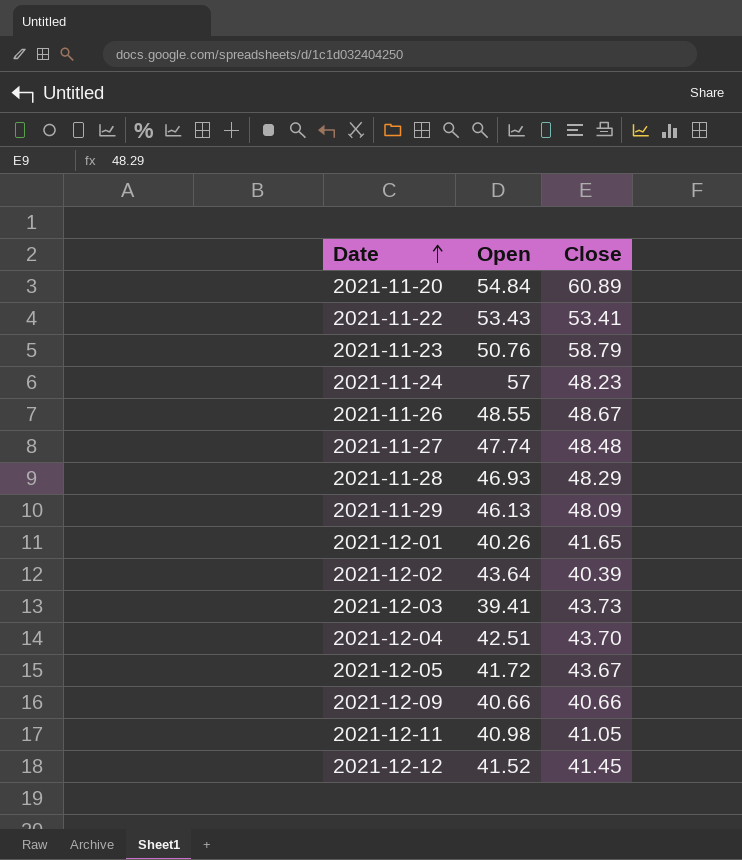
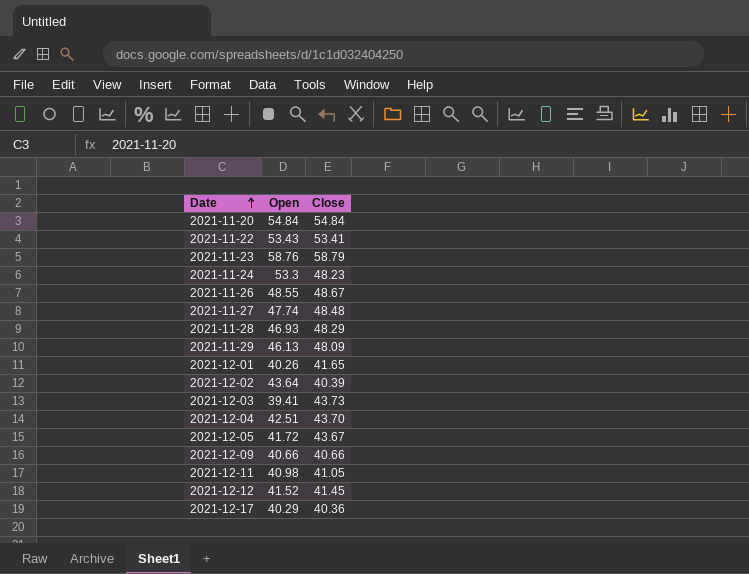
2021-11-20 | Close: 60.89 -> 54.84
2021-11-23 | Open: 50.76 -> 58.76
2021-11-24 | Open: 57 -> 53.3
row 2021-12-17: none -> 40.29 | 40.36

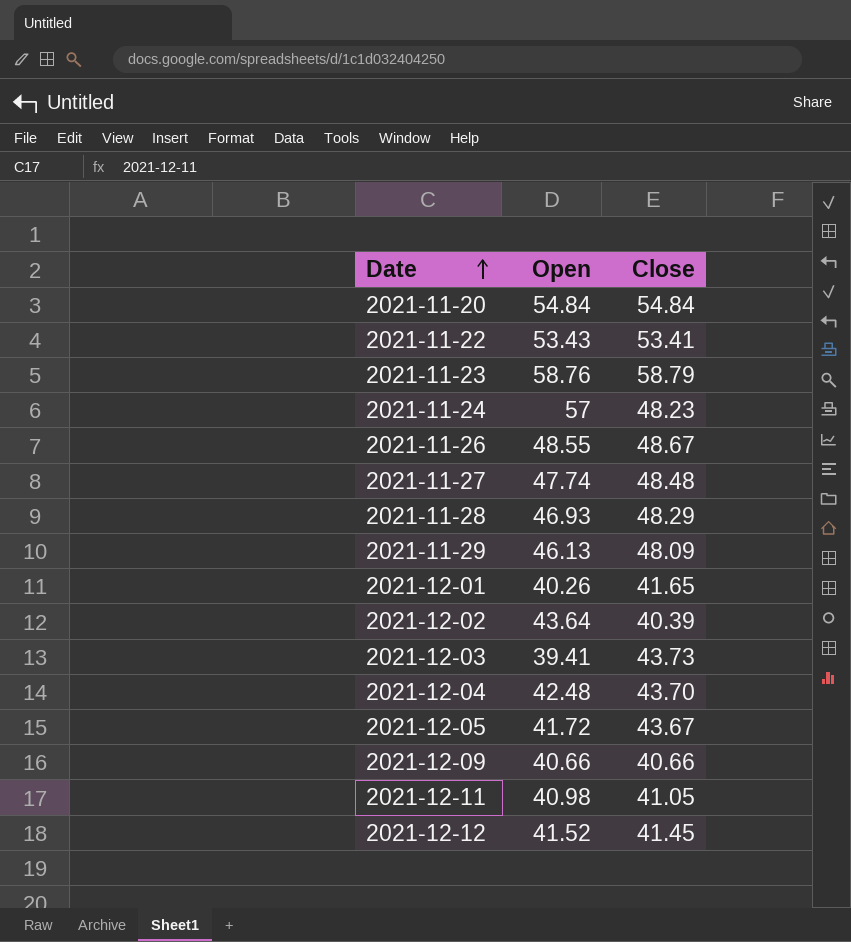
row 2021-12-17: 40.29 | 40.36 -> none
2021-11-24 | Open: 53.3 -> 57
2021-12-04 | Open: 42.51 -> 42.48

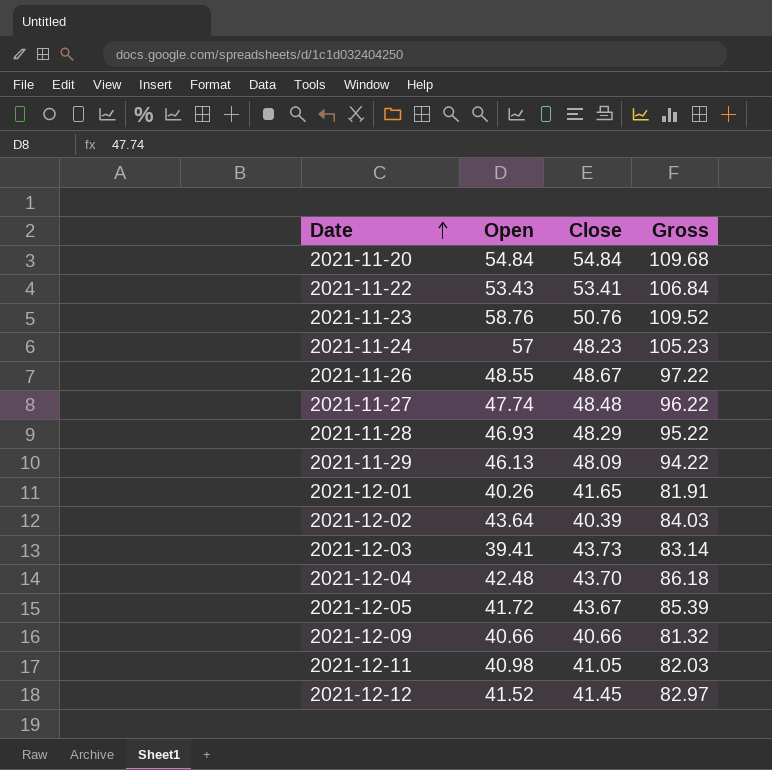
column Gross | formula: none -> [Open] + [Close]
2021-11-23 | Close: 58.79 -> 50.76

